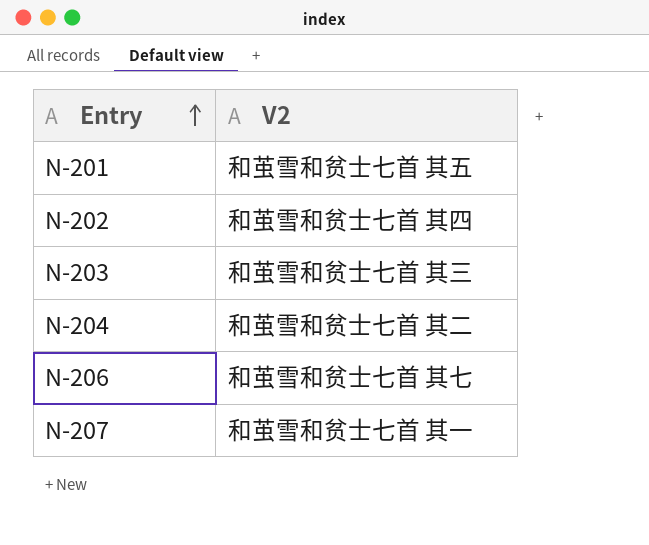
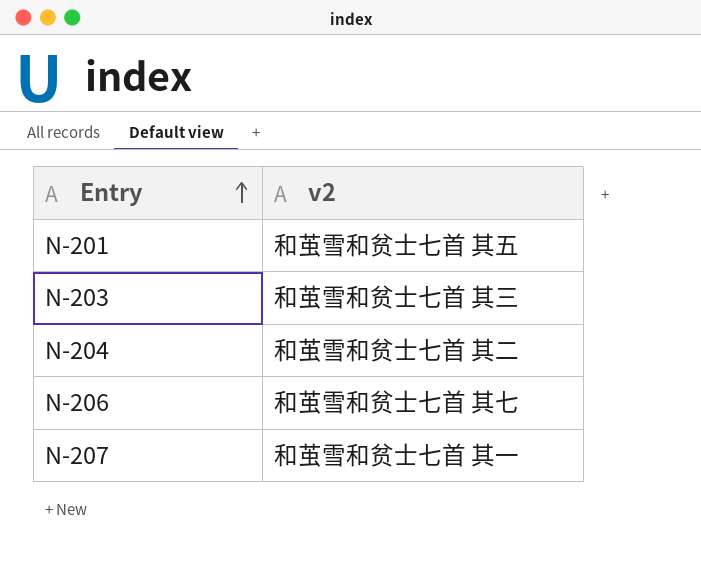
column name: V2 -> v2
row N-202: 和茧雪和贫士七首 其四 -> none

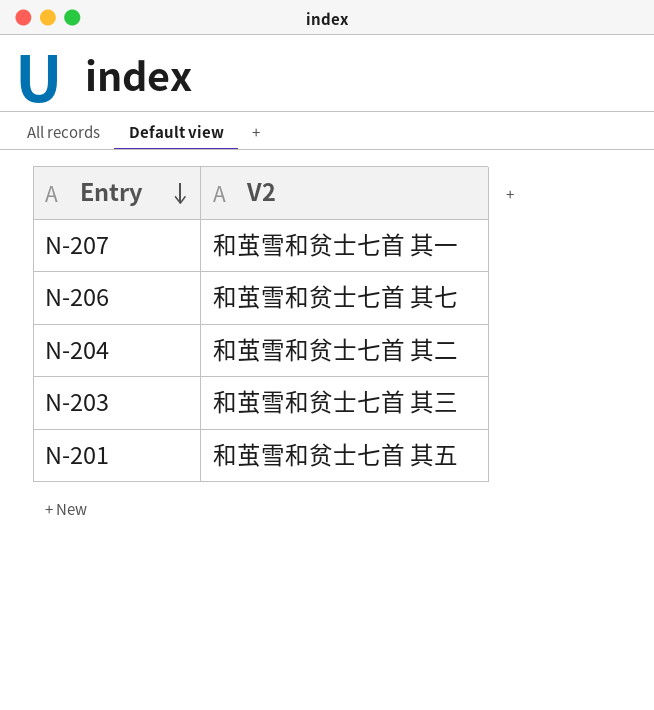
row order: Entry ascending -> Entry descending
column name: v2 -> V2

